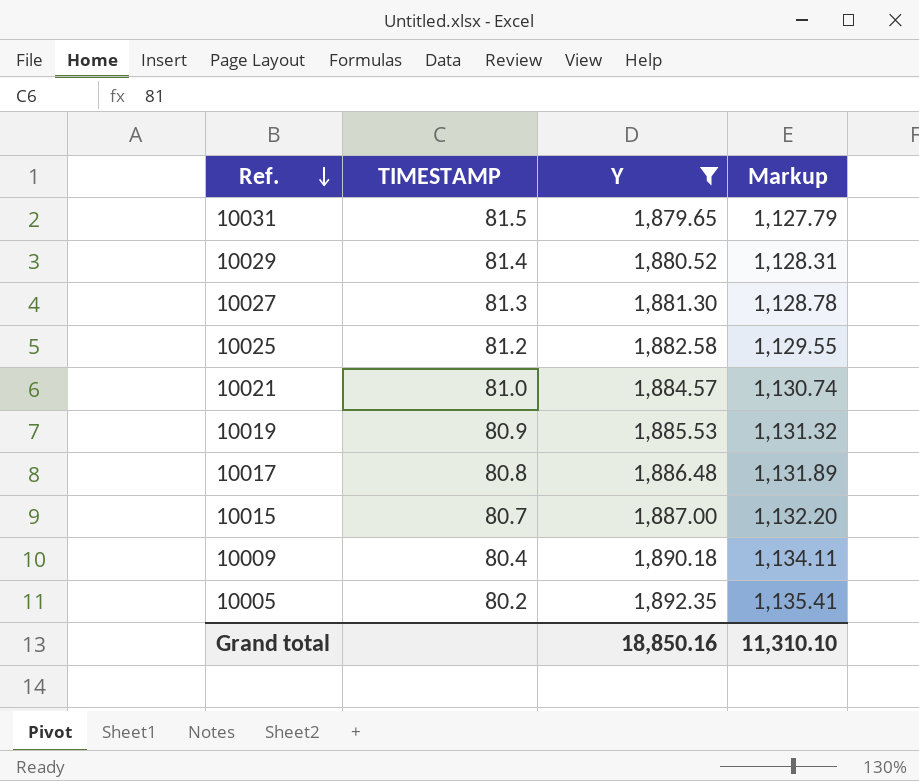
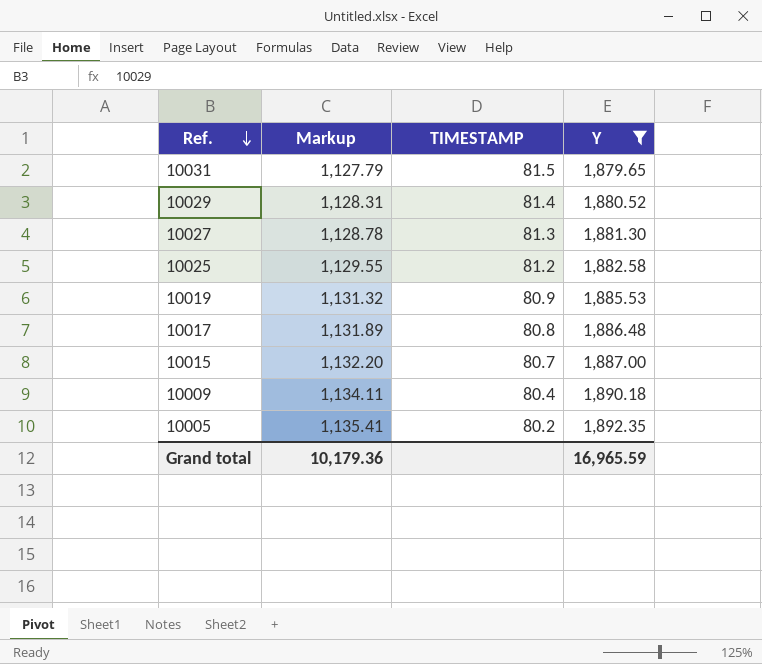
column Markup | position: 4 -> 2
row 10021: 81.0 | 1,884.57 | 1,130.74 -> none
Grand total | Markup: 11,310.10 -> 10,179.36
Grand total | Y: 18,850.16 -> 16,965.59

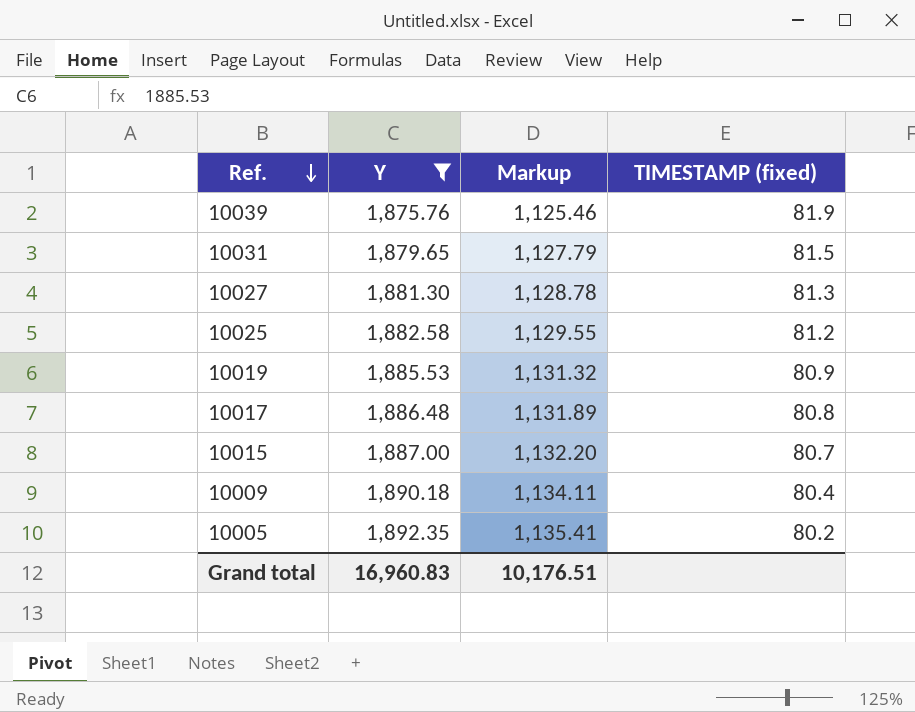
column Y | position: 4 -> 2
column name: TIMESTAMP -> TIMESTAMP (fixed)
row 10029: 1,128.31 | 81.4 | 1,880.52 -> none
row 10039: none -> 1,875.76 | 1,125.46 | 81.9
Grand total | Y: 16,965.59 -> 16,960.83
Grand total | Markup: 10,179.36 -> 10,176.51

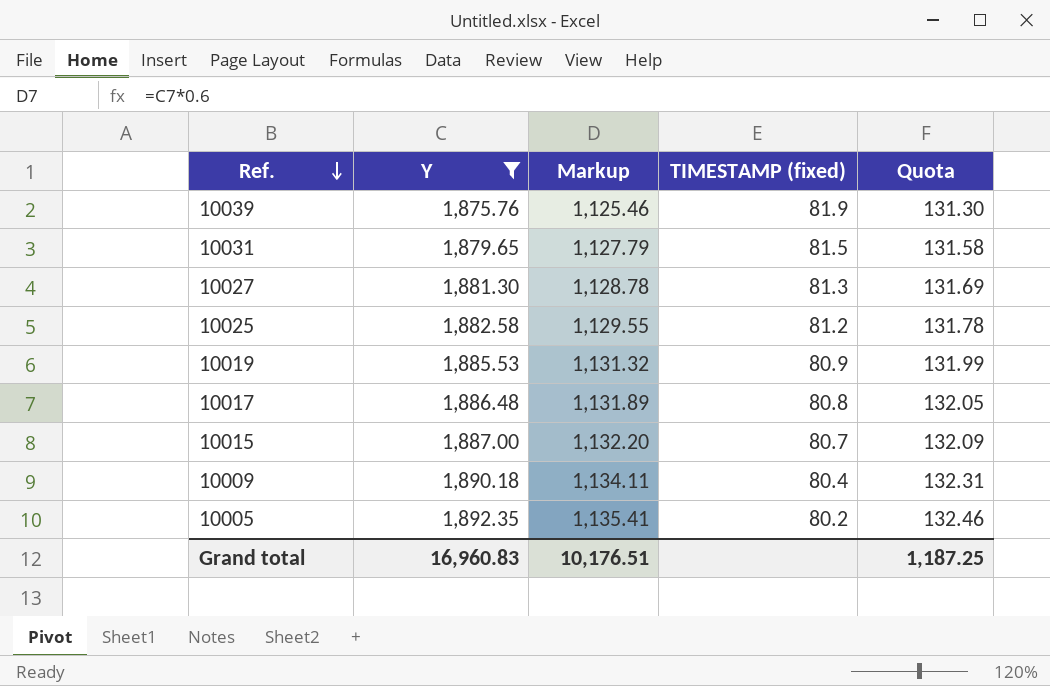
column Quota | formula: none -> [Y] * 0.07

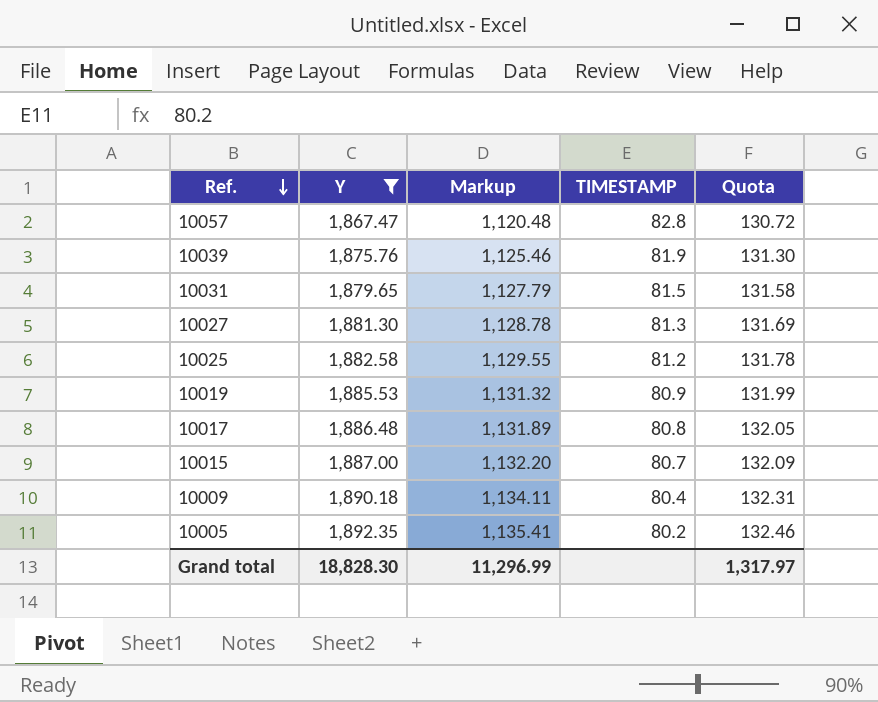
column name: TIMESTAMP (fixed) -> TIMESTAMP
row 10057: none -> 1,867.47 | 1,120.48 | 82.8 | 130.72
Grand total | Y: 16,960.83 -> 18,828.30
Grand total | Markup: 10,176.51 -> 11,296.99
Grand total | Quota: 1,187.25 -> 1,317.97

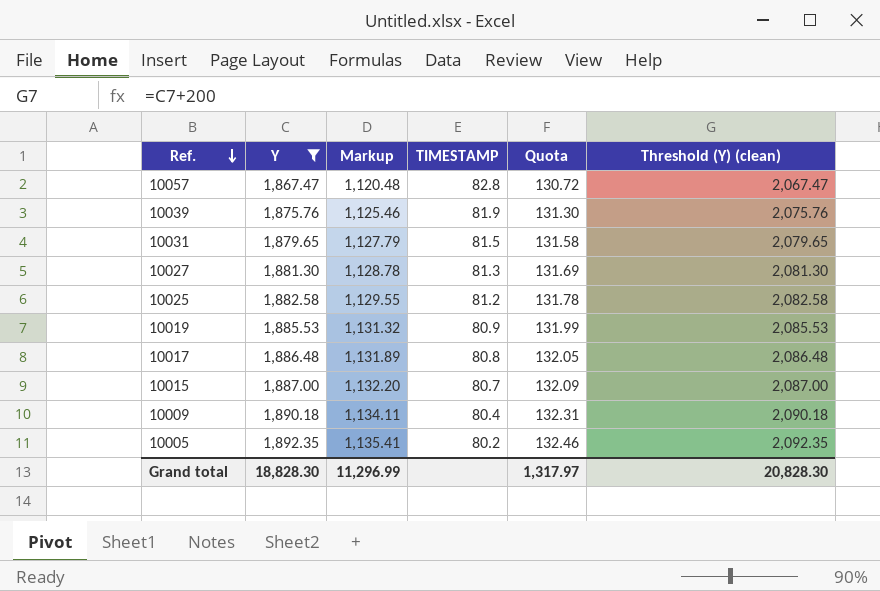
column Threshold (Y) (clean) | formula: none -> [Y] + 200

